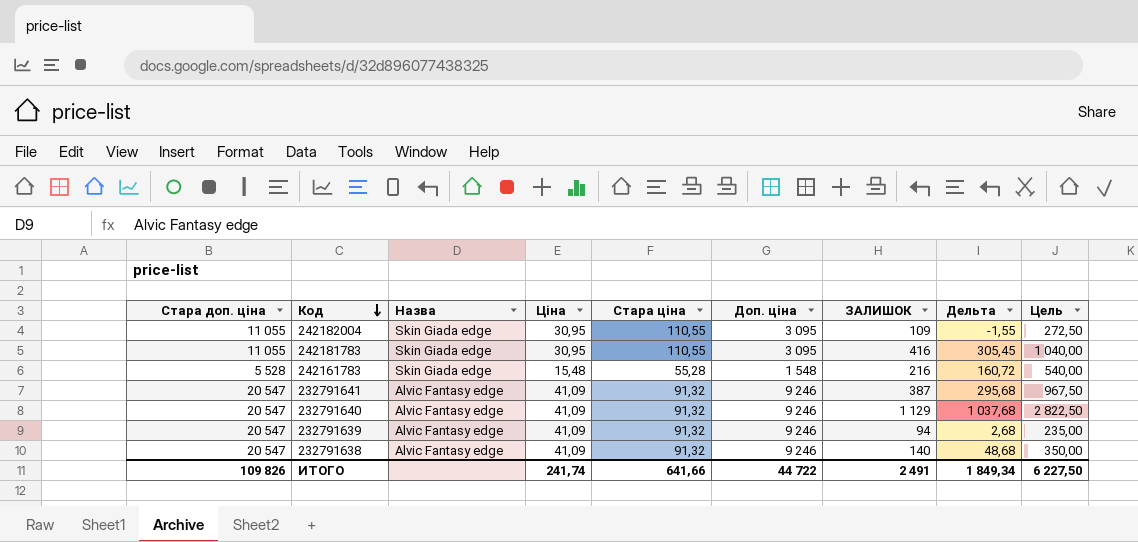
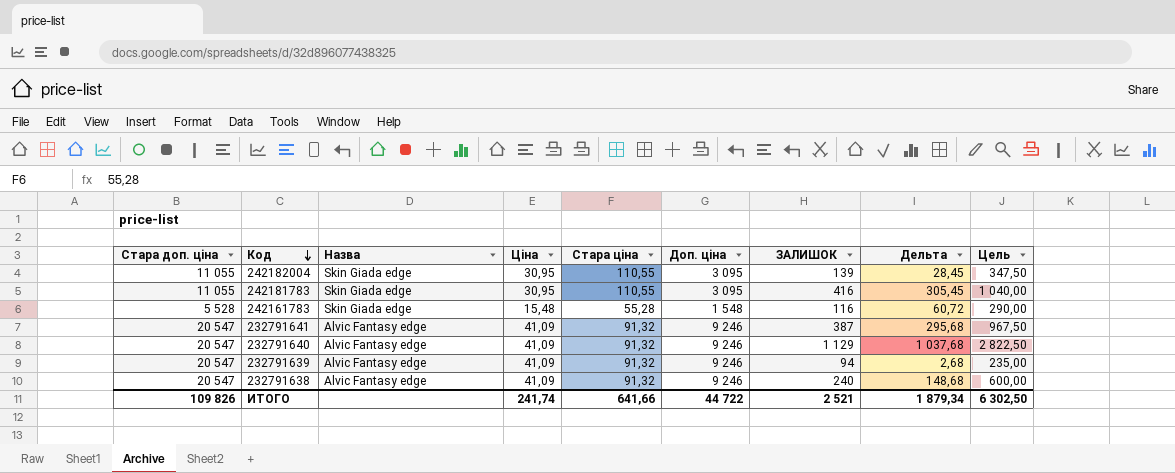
242182004 | ЗАЛИШОК: 109 -> 139
242182004 | Дельта: -1,55 -> 28,45
242182004 | Цель: 272,50 -> 347,50
242161783 | ЗАЛИШОК: 216 -> 116
242161783 | Дельта: 160,72 -> 60,72
242161783 | Цель: 540,00 -> 290,00
232791638 | ЗАЛИШОК: 140 -> 240
232791638 | Дельта: 48,68 -> 148,68
232791638 | Цель: 350,00 -> 600,00
ИТОГО | ЗАЛИШОК: 2 491 -> 2 521
ИТОГО | Дельта: 1 849,34 -> 1 879,34
ИТОГО | Цель: 6 227,50 -> 6 302,50

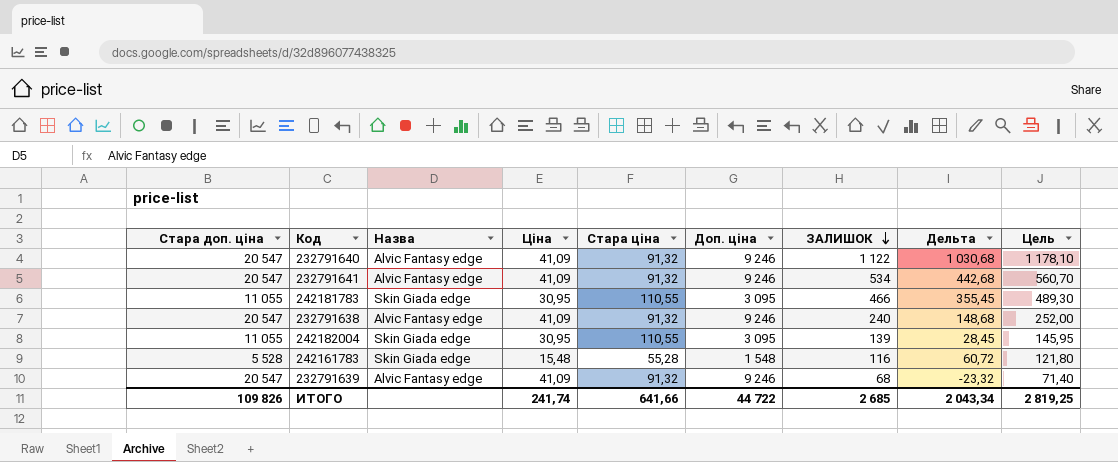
row order: Код descending -> ЗАЛИШОК descending
column Цель | formula: [ЗАЛИШОК] * 2,5 -> [ЗАЛИШОК] * 1,05
232791640 | ЗАЛИШОК: 1 129 -> 1 122
232791640 | Дельта: 1 037,68 -> 1 030,68
232791641 | ЗАЛИШОК: 387 -> 534
232791641 | Дельта: 295,68 -> 442,68
242181783 | ЗАЛИШОК: 416 -> 466
242181783 | Дельта: 305,45 -> 355,45
232791639 | ЗАЛИШОК: 94 -> 68
232791639 | Дельта: 2,68 -> -23,32
ИТОГО | ЗАЛИШОК: 2 521 -> 2 685
ИТОГО | Дельта: 1 879,34 -> 2 043,34
ИТОГО | Цель: 6 302,50 -> 2 819,25

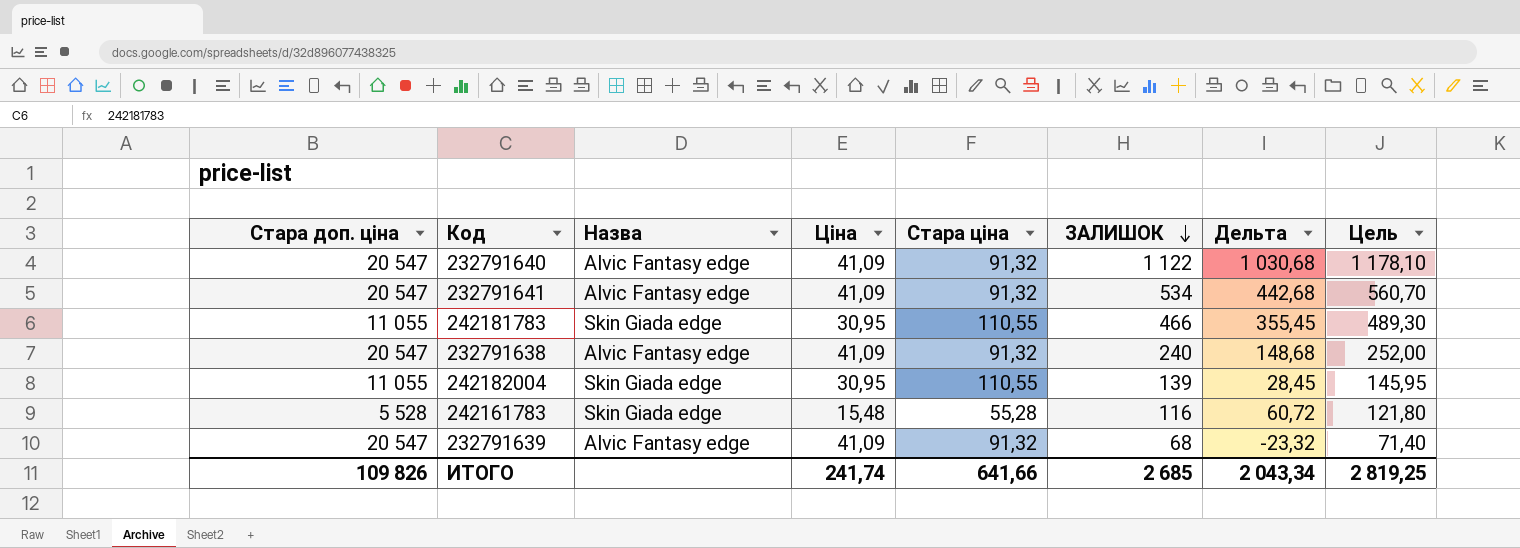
column Доп. ціна | position: 6 -> none

